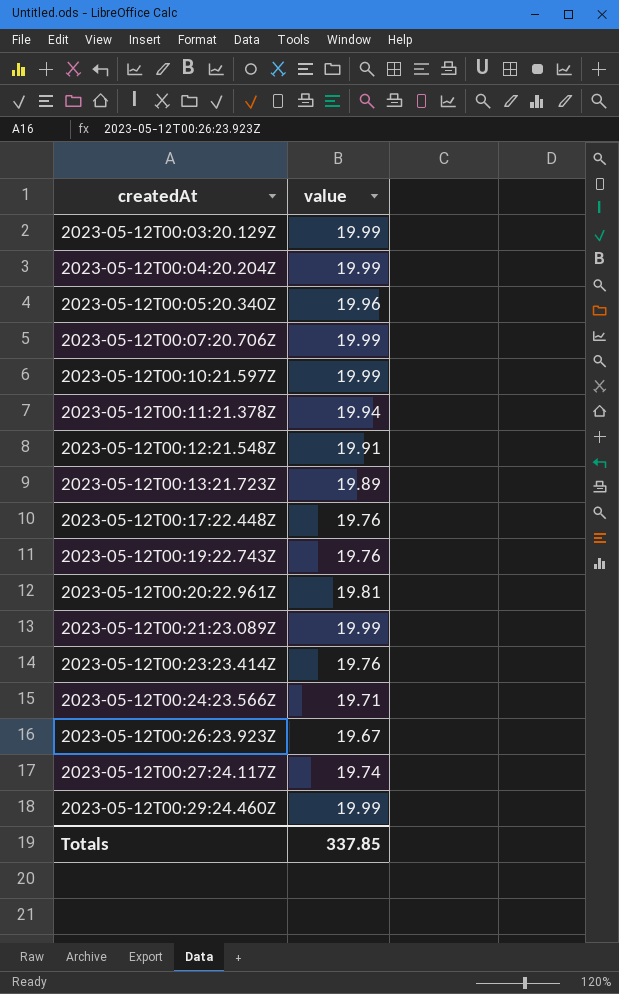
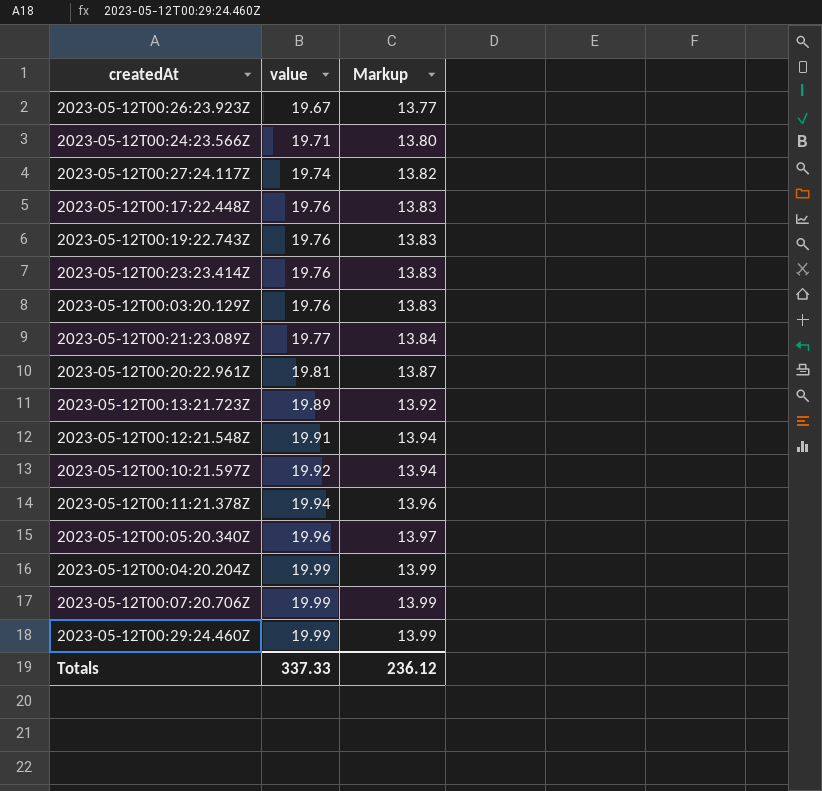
row order: createdAt ascending -> value ascending
column Markup | formula: none -> [value] * 0.7
2023-05-12T00:03:20.129Z | value: 19.99 -> 19.76
2023-05-12T00:21:23.089Z | value: 19.99 -> 19.77
2023-05-12T00:10:21.597Z | value: 19.99 -> 19.92
Totals | value: 337.85 -> 337.33

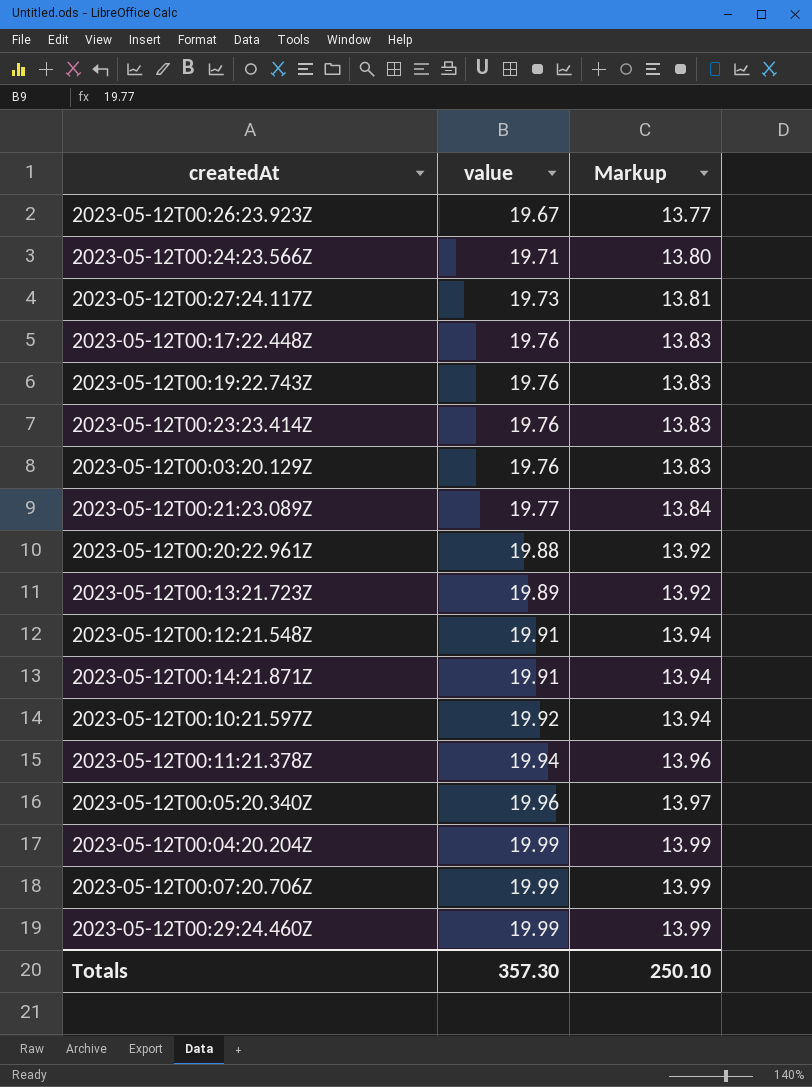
2023-05-12T00:27:24.117Z | value: 19.74 -> 19.73
2023-05-12T00:27:24.117Z | Markup: 13.82 -> 13.81
2023-05-12T00:20:22.961Z | value: 19.81 -> 19.88
2023-05-12T00:20:22.961Z | Markup: 13.87 -> 13.92
row 2023-05-12T00:14:21.871Z: none -> 19.91 | 13.94
Totals | value: 337.33 -> 357.30
Totals | Markup: 236.12 -> 250.10

